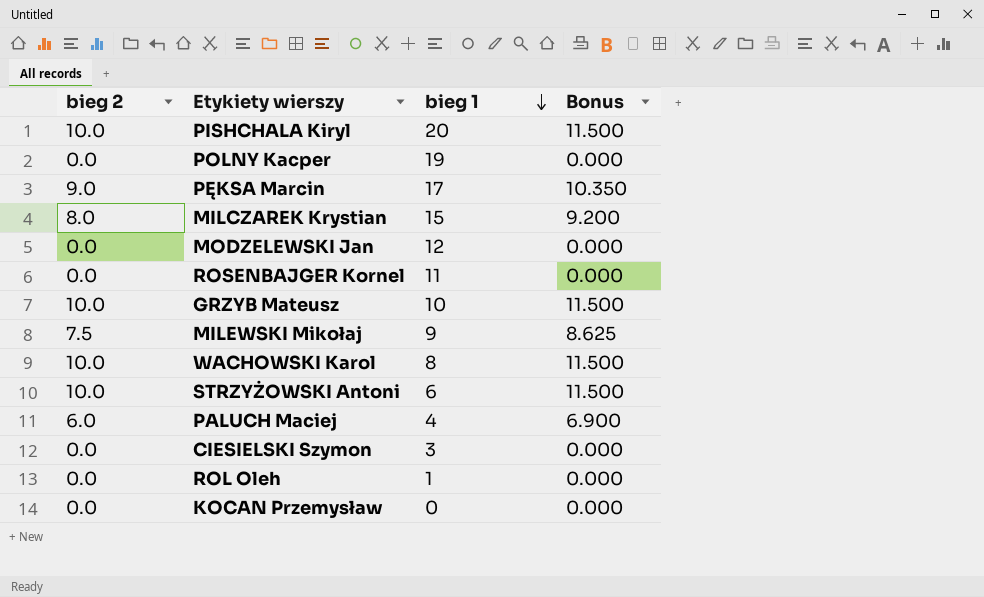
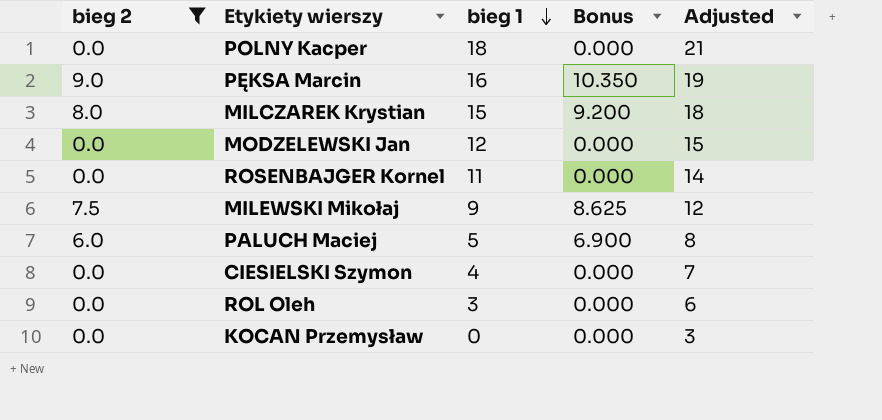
filter: none -> bieg 2 != 10.0
column Adjusted | formula: none -> [bieg 1] + 3
POLNY Kacper | bieg 1: 19 -> 18
PĘKSA Marcin | bieg 1: 17 -> 16
PALUCH Maciej | bieg 1: 4 -> 5
CIESIELSKI Szymon | bieg 1: 3 -> 4
ROL Oleh | bieg 1: 1 -> 3

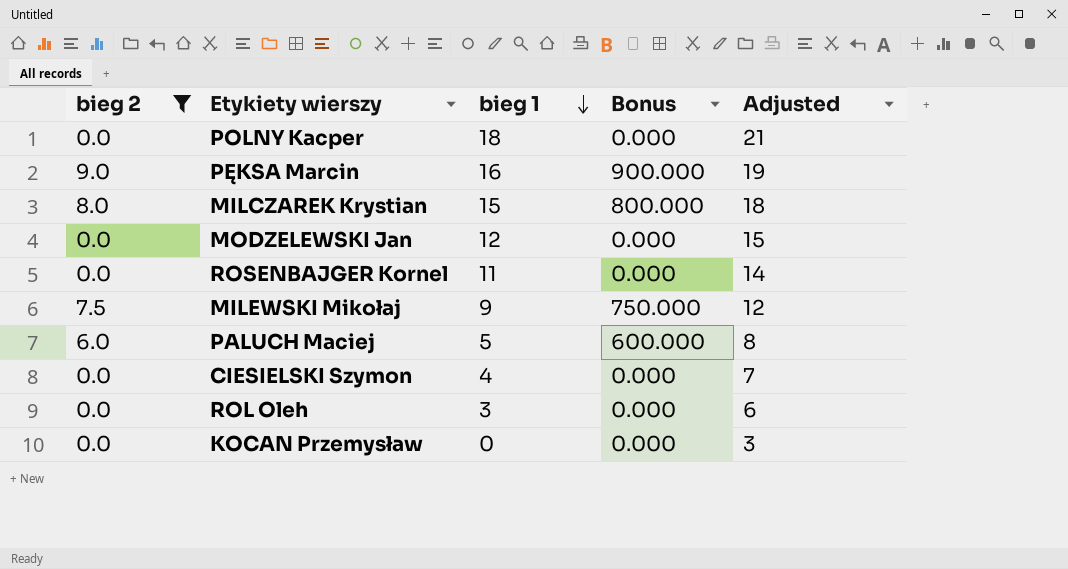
column Bonus | formula: [bieg 2] * 1.15 -> [bieg 2] * 100

